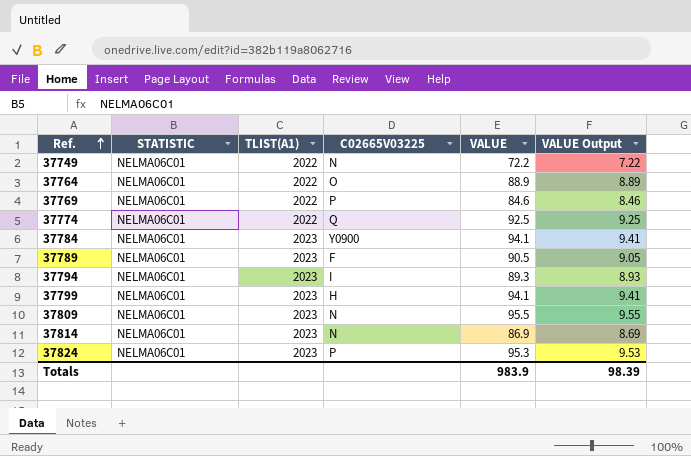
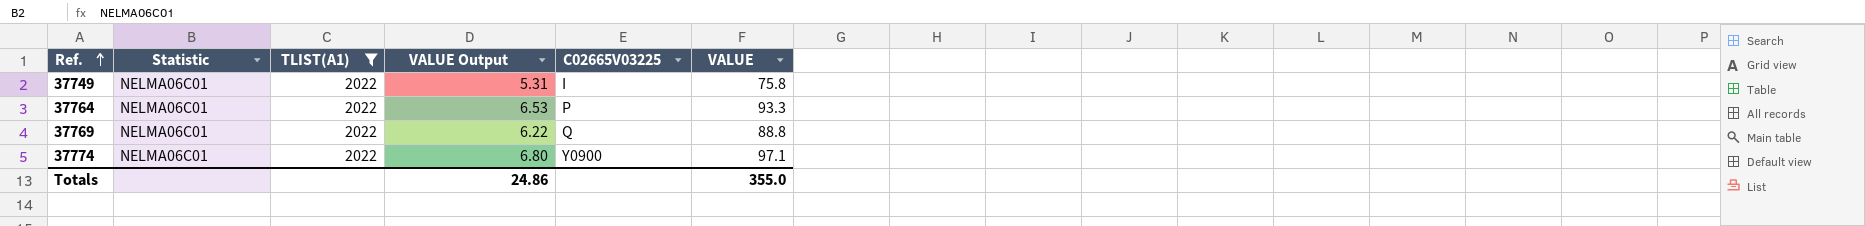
filter: none -> TLIST(A1) = 2022
column name: STATISTIC -> Statistic
column VALUE Output | formula: [VALUE] * 0.1 -> [VALUE] * 0.07
column VALUE Output | position: 6 -> 4
37749 | C02665V03225: N -> I
37749 | VALUE: 72.2 -> 75.8
37764 | C02665V03225: O -> P
37764 | VALUE: 88.9 -> 93.3
37769 | C02665V03225: P -> Q
37769 | VALUE: 84.6 -> 88.8
37774 | C02665V03225: Q -> Y0900
37774 | VALUE: 92.5 -> 97.1
Totals | VALUE Output: 98.39 -> 24.86
Totals | VALUE: 983.9 -> 355.0

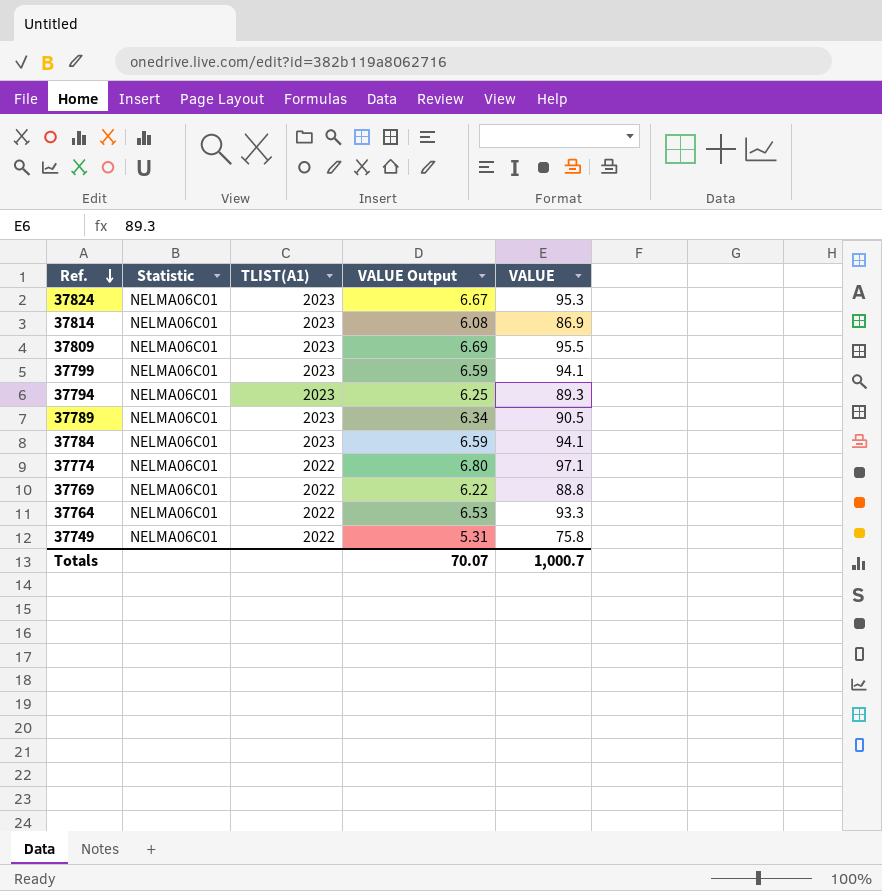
filter: TLIST(A1) = 2022 -> none
row order: Ref. ascending -> Ref. descending
column C02665V03225 | position: 5 -> none
Totals | VALUE Output: 24.86 -> 70.07
Totals | VALUE: 355.0 -> 1,000.7

